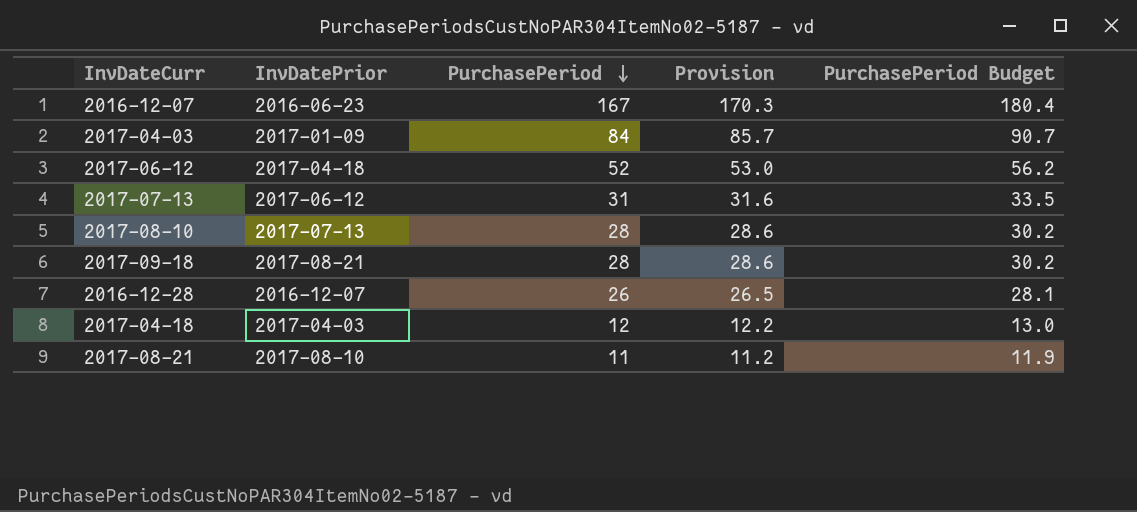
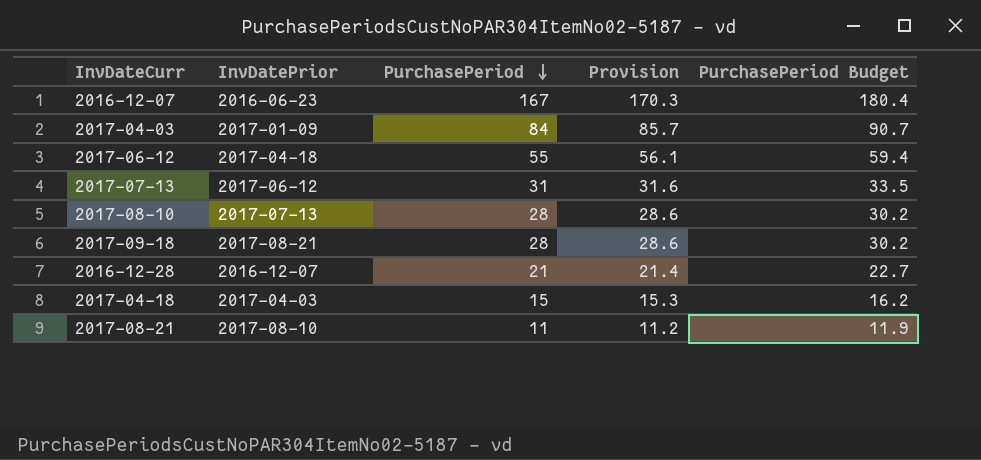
2017-06-12 | PurchasePeriod: 52 -> 55
2017-06-12 | Provision: 53.0 -> 56.1
2017-06-12 | PurchasePeriod Budget: 56.2 -> 59.4
2016-12-28 | PurchasePeriod: 26 -> 21
2016-12-28 | Provision: 26.5 -> 21.4
2016-12-28 | PurchasePeriod Budget: 28.1 -> 22.7
2017-04-18 | PurchasePeriod: 12 -> 15
2017-04-18 | Provision: 12.2 -> 15.3
2017-04-18 | PurchasePeriod Budget: 13.0 -> 16.2

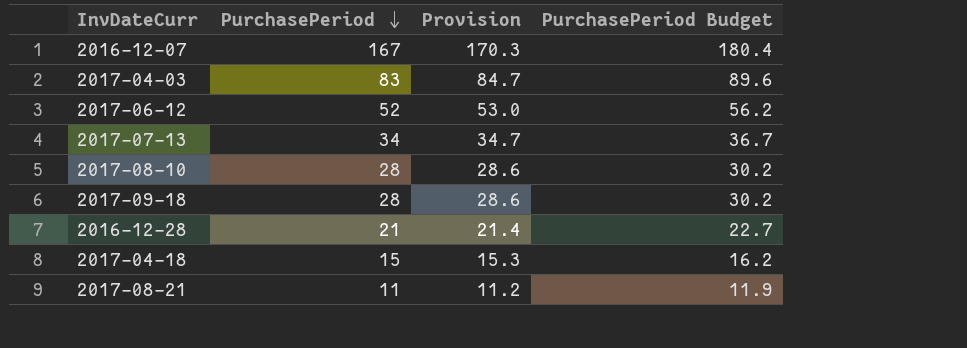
column InvDatePrior | position: 2 -> none
2017-04-03 | PurchasePeriod: 84 -> 83
2017-04-03 | Provision: 85.7 -> 84.7
2017-04-03 | PurchasePeriod Budget: 90.7 -> 89.6
2017-06-12 | PurchasePeriod: 55 -> 52
2017-06-12 | Provision: 56.1 -> 53.0
2017-06-12 | PurchasePeriod Budget: 59.4 -> 56.2
2017-07-13 | PurchasePeriod: 31 -> 34
2017-07-13 | Provision: 31.6 -> 34.7
2017-07-13 | PurchasePeriod Budget: 33.5 -> 36.7

